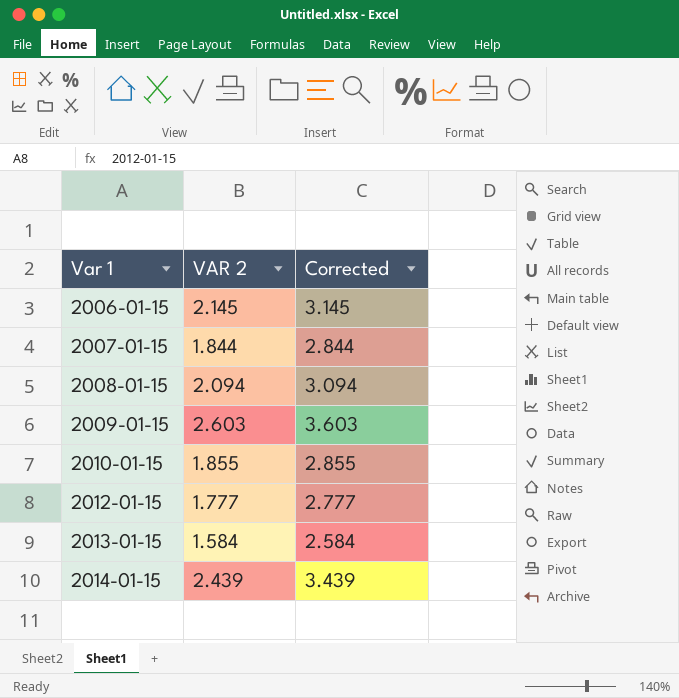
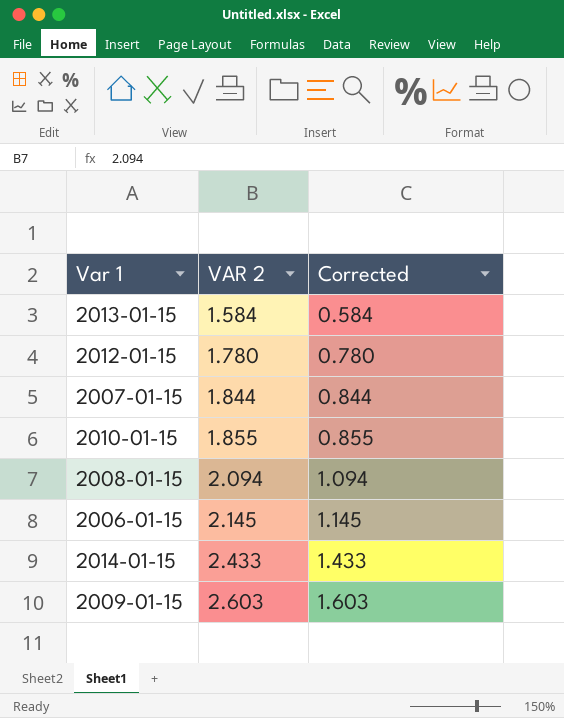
row order: Var 1 ascending -> VAR 2 ascending
column Corrected | formula: [VAR 2] + 1 -> [VAR 2] - 1
2012-01-15 | VAR 2: 1.777 -> 1.780
2014-01-15 | VAR 2: 2.439 -> 2.433

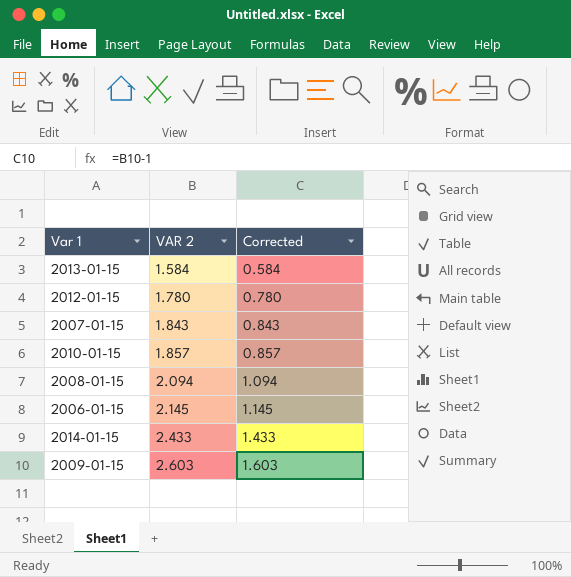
2007-01-15 | VAR 2: 1.844 -> 1.843
2007-01-15 | Corrected: 0.844 -> 0.843
2010-01-15 | VAR 2: 1.855 -> 1.857
2010-01-15 | Corrected: 0.855 -> 0.857

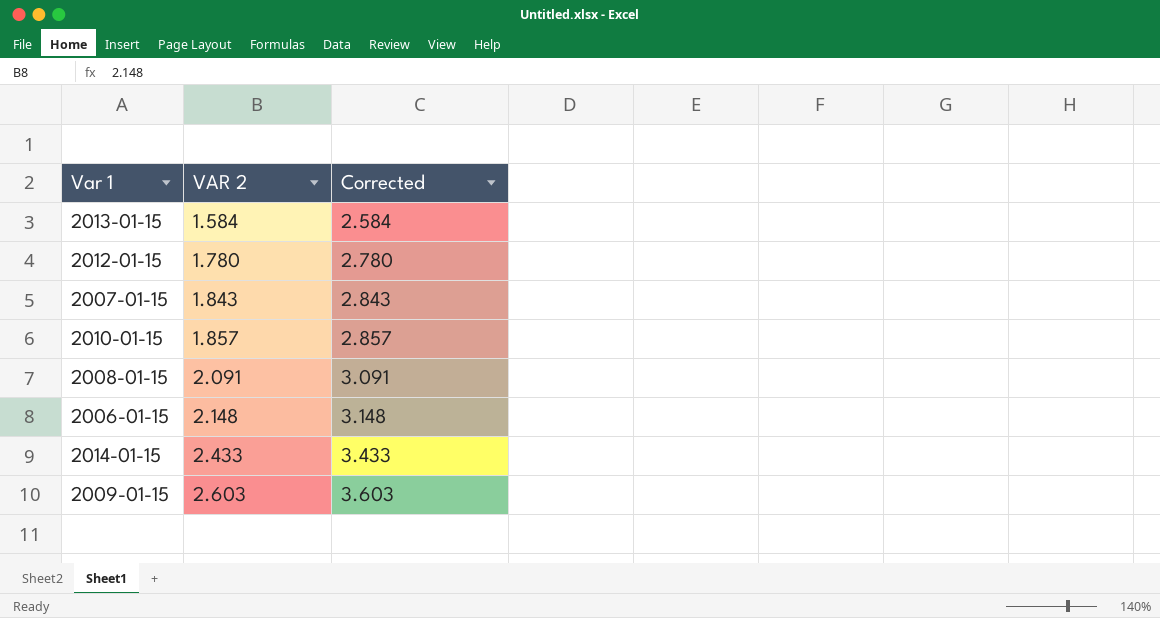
column Corrected | formula: [VAR 2] - 1 -> [VAR 2] + 1
2008-01-15 | VAR 2: 2.094 -> 2.091
2006-01-15 | VAR 2: 2.145 -> 2.148

